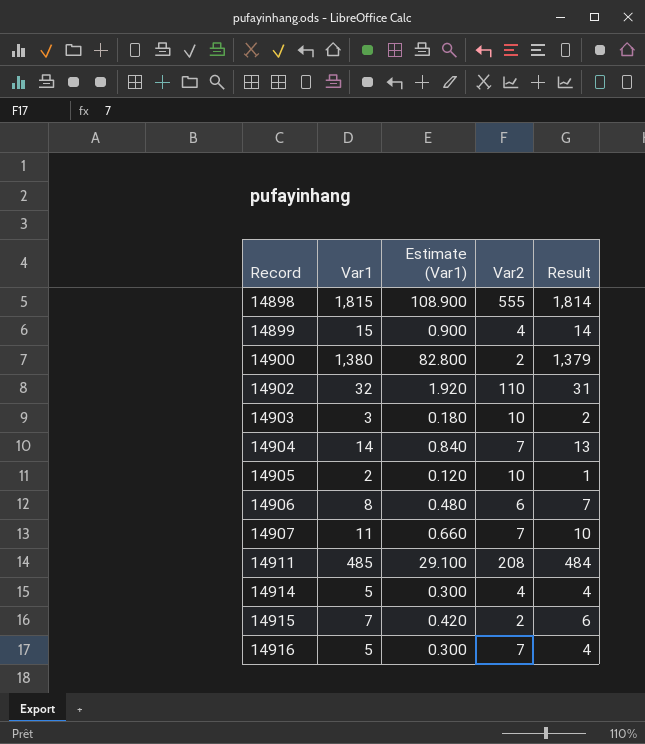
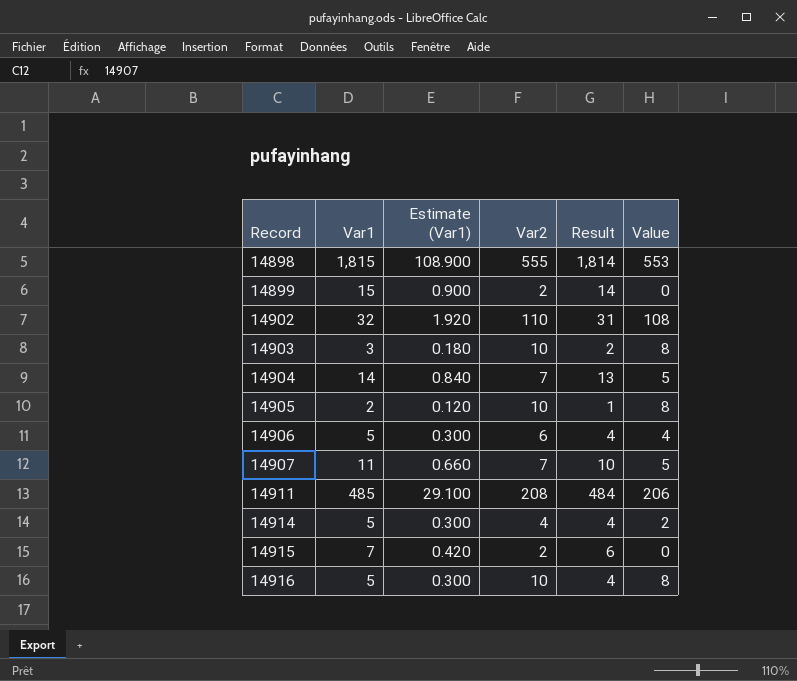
column Value | formula: none -> [Var2] - 2
row 14900: 1,380 | 82.800 | 2 | 1,379 -> none
14899 | Var2: 4 -> 2
14906 | Var1: 8 -> 5
14906 | Estimate (Var1): 0.480 -> 0.300
14906 | Result: 7 -> 4
14916 | Var2: 7 -> 10

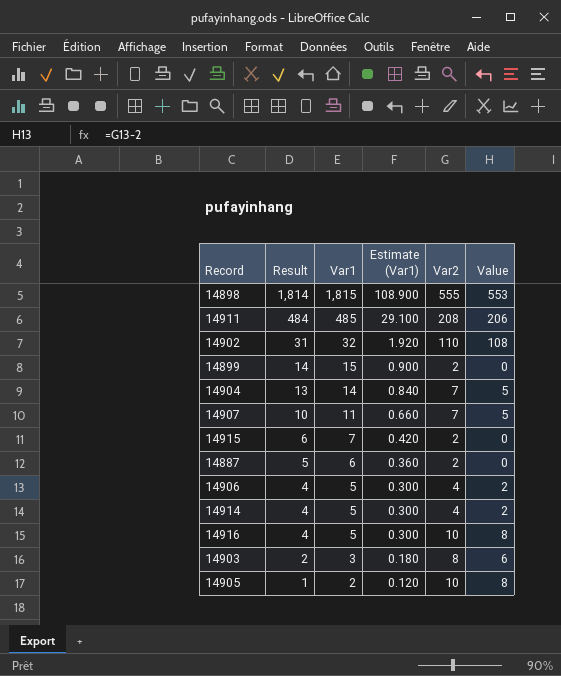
row order: Record ascending -> Result descending
column Result | position: 5 -> 2
row 14887: none -> 5 | 6 | 0.360 | 2 | 0
14906 | Var2: 6 -> 4
14906 | Value: 4 -> 2
14903 | Var2: 10 -> 8
14903 | Value: 8 -> 6

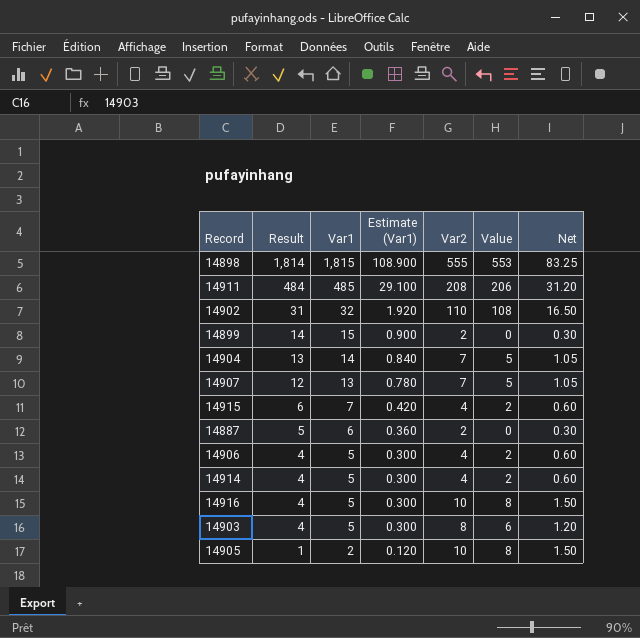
column Net | formula: none -> [Var2] * 0.15
14907 | Result: 10 -> 12
14907 | Var1: 11 -> 13
14907 | Estimate (Var1): 0.660 -> 0.780
14915 | Var2: 2 -> 4
14915 | Value: 0 -> 2
14903 | Result: 2 -> 4
14903 | Var1: 3 -> 5
14903 | Estimate (Var1): 0.180 -> 0.300

